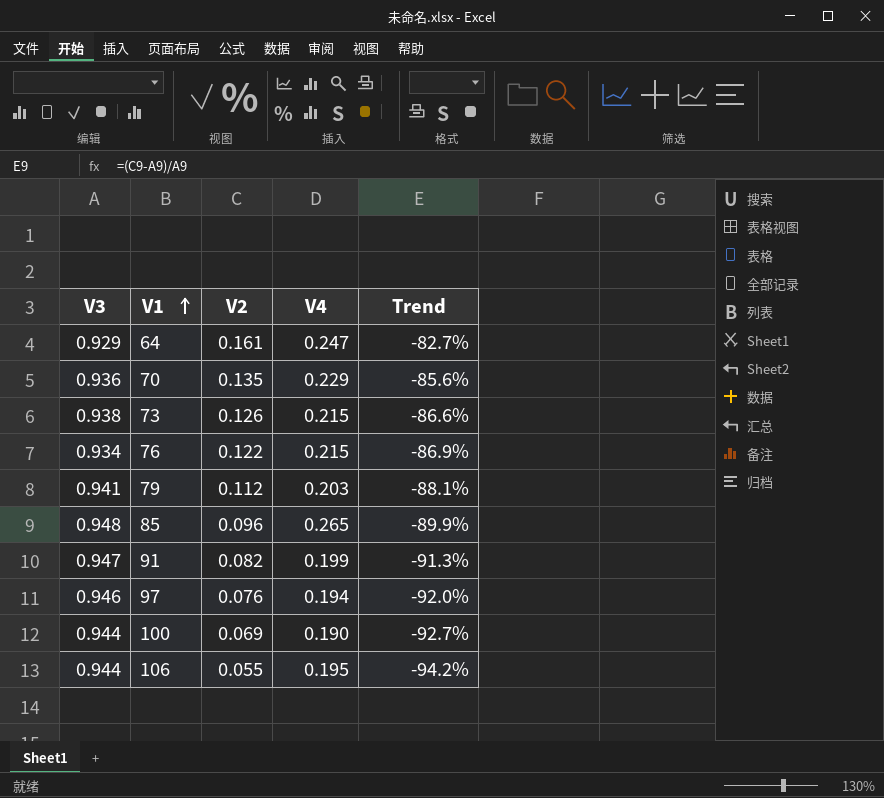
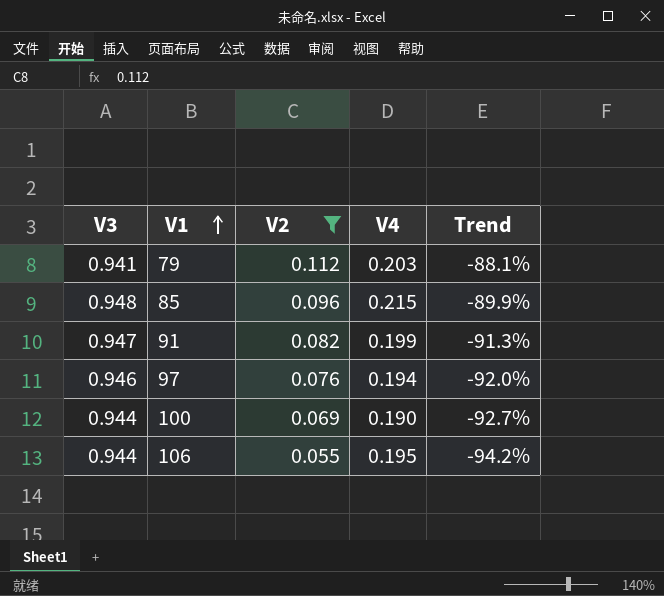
filter: none -> V2 <= 0.112
85 | V4: 0.265 -> 0.215

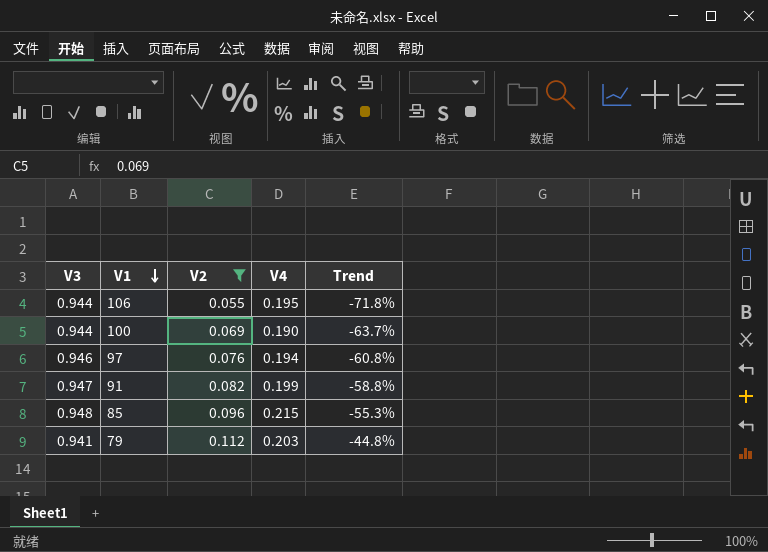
row order: V1 ascending -> V1 descending
column Trend | formula: ([V2] - [V3]) / [V3] -> ([V2] - [V4]) / [V4]

